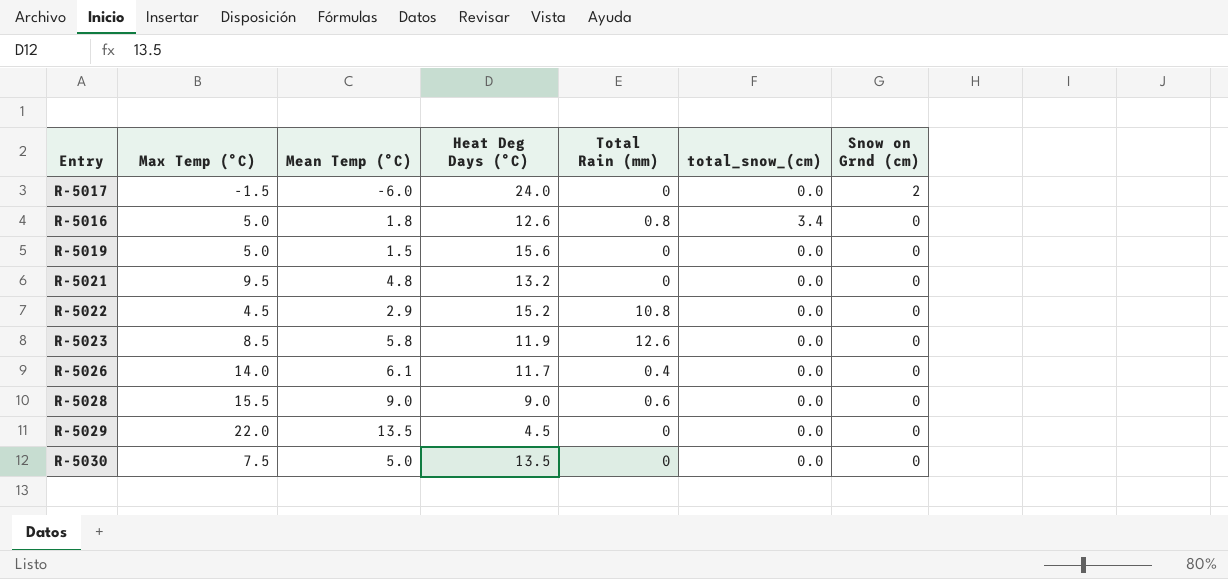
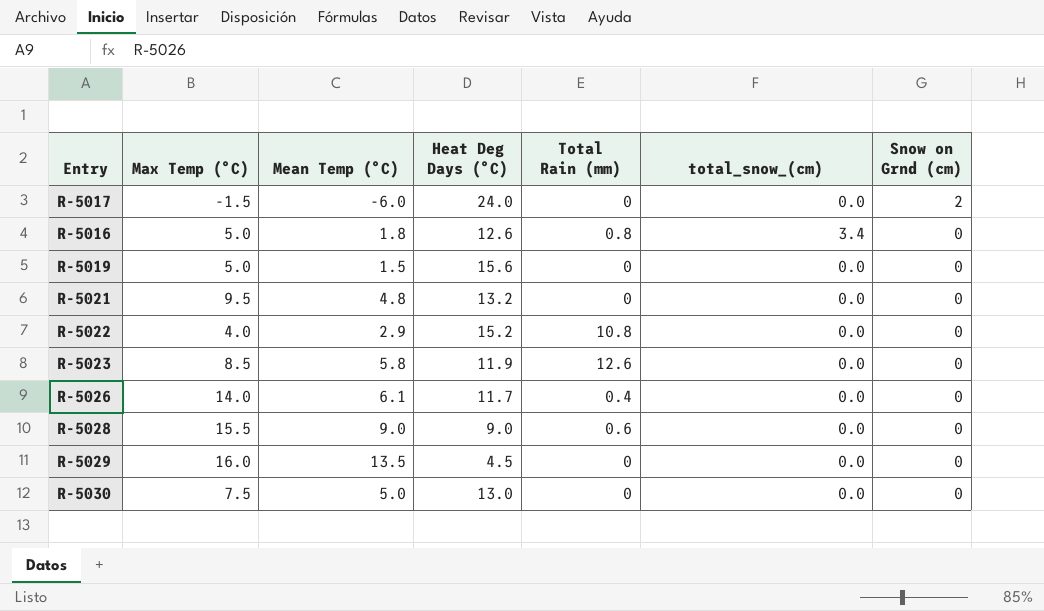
R-5022 | Max Temp (°C): 4.5 -> 4.0
R-5029 | Max Temp (°C): 22.0 -> 16.0
R-5030 | Heat Deg Days (°C): 13.5 -> 13.0

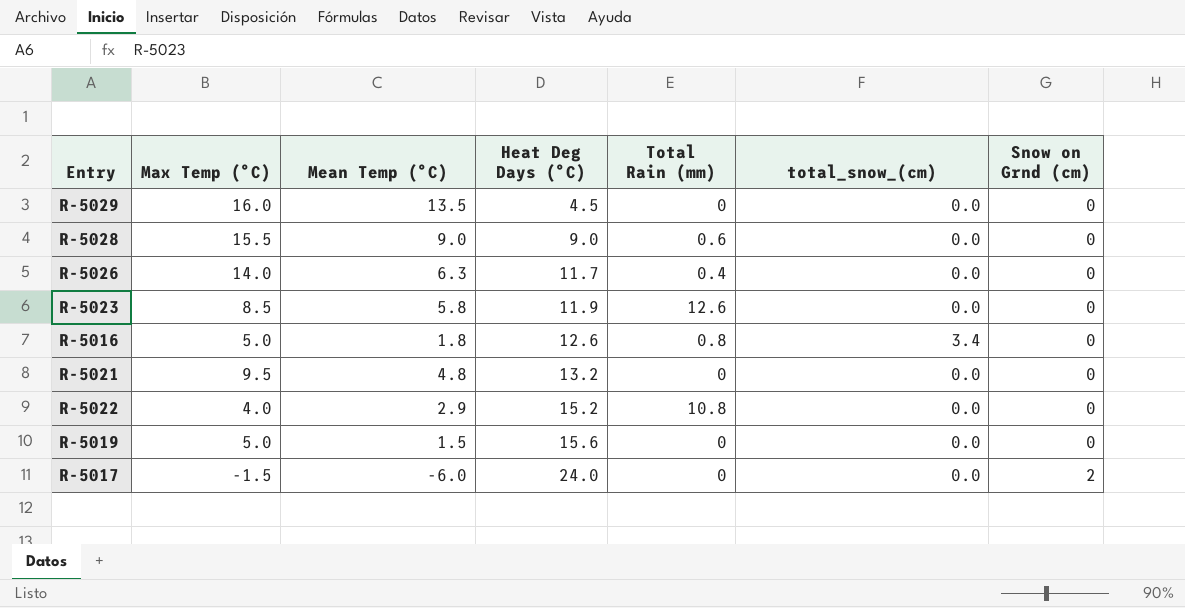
row order: Snow on Grnd (cm) descending -> Heat Deg Days (°C) ascending
row R-5030: 7.5 | 5.0 | 13.0 | 0 | 0.0 | 0 -> none
R-5026 | Mean Temp (°C): 6.1 -> 6.3

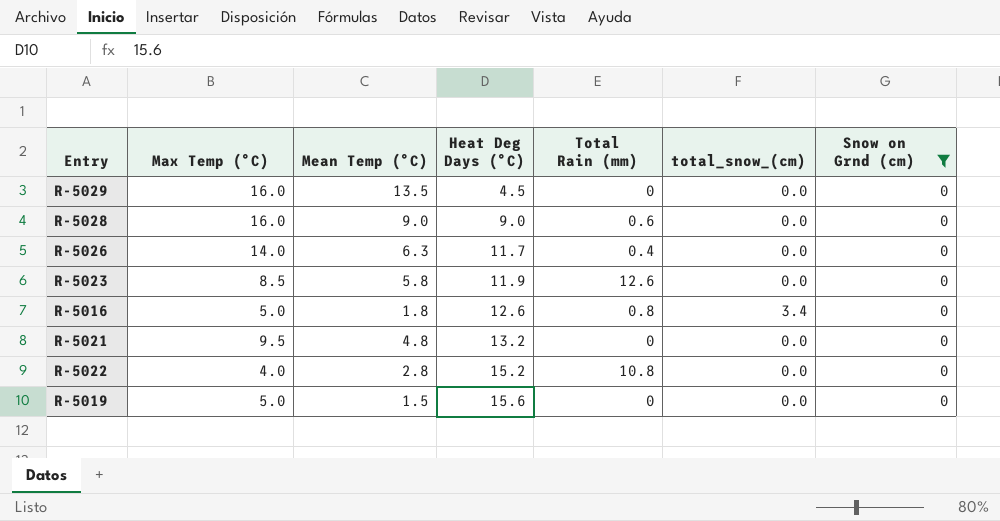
filter: none -> Snow on Grnd (cm) = 0
R-5028 | Max Temp (°C): 15.5 -> 16.0
R-5022 | Mean Temp (°C): 2.9 -> 2.8

